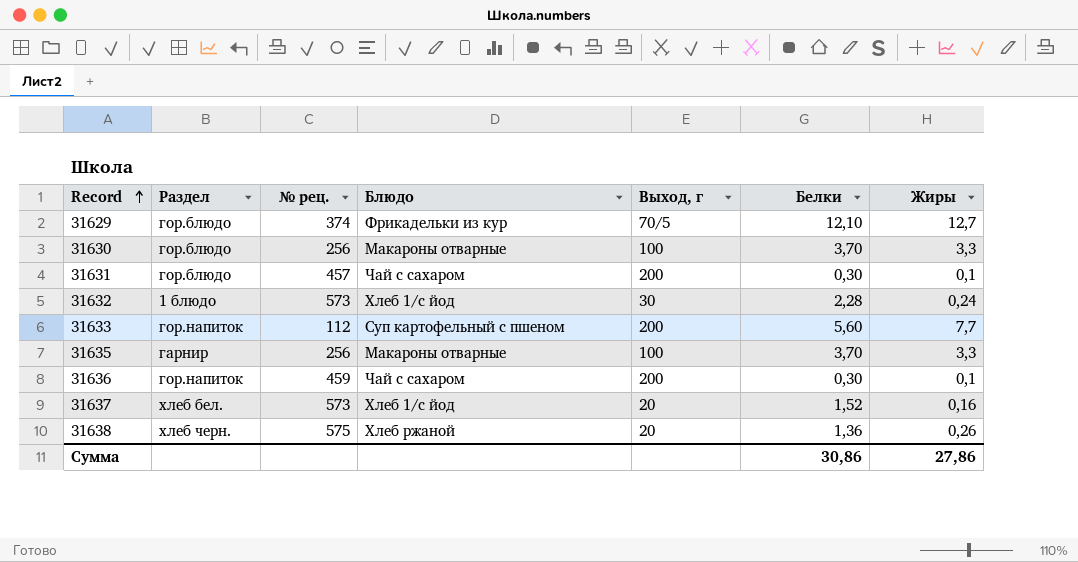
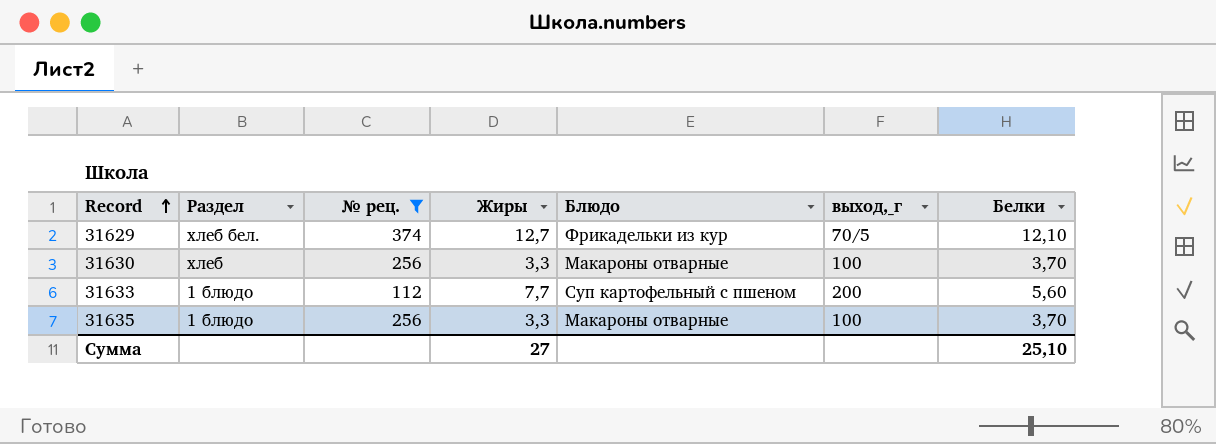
filter: none -> № рец. <= 374
column Жиры | position: 7 -> 4
column name: Выход, г -> выход,_г
31629 | Раздел: гор.блюдо -> хлеб бел.
31630 | Раздел: гор.блюдо -> хлеб
31633 | Раздел: гор.напиток -> 1 блюдо
31635 | Раздел: гарнир -> 1 блюдо
Сумма | Жиры: 27,86 -> 27
Сумма | Белки: 30,86 -> 25,10

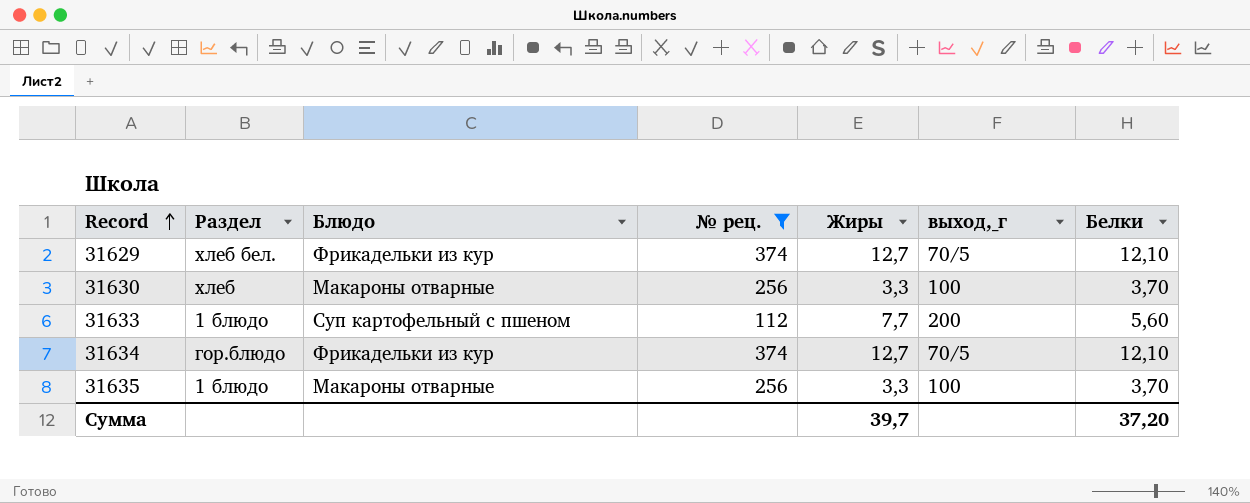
column Блюдо | position: 5 -> 3
row 31634: none -> гор.блюдо | Фрикадельки из кур | 374 | 12,7 | 70/5 | 12,10
Сумма | Жиры: 27 -> 39,7
Сумма | Белки: 25,10 -> 37,20

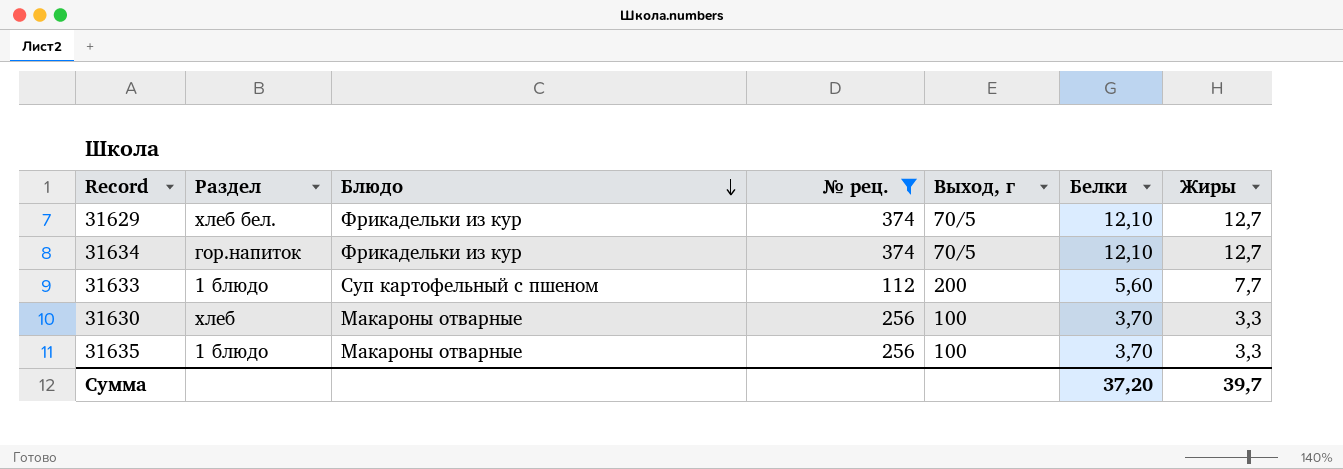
row order: Record ascending -> Блюдо descending
column name: выход,_г -> Выход, г
column Жиры | position: 5 -> 7
31634 | Раздел: гор.блюдо -> гор.напиток

